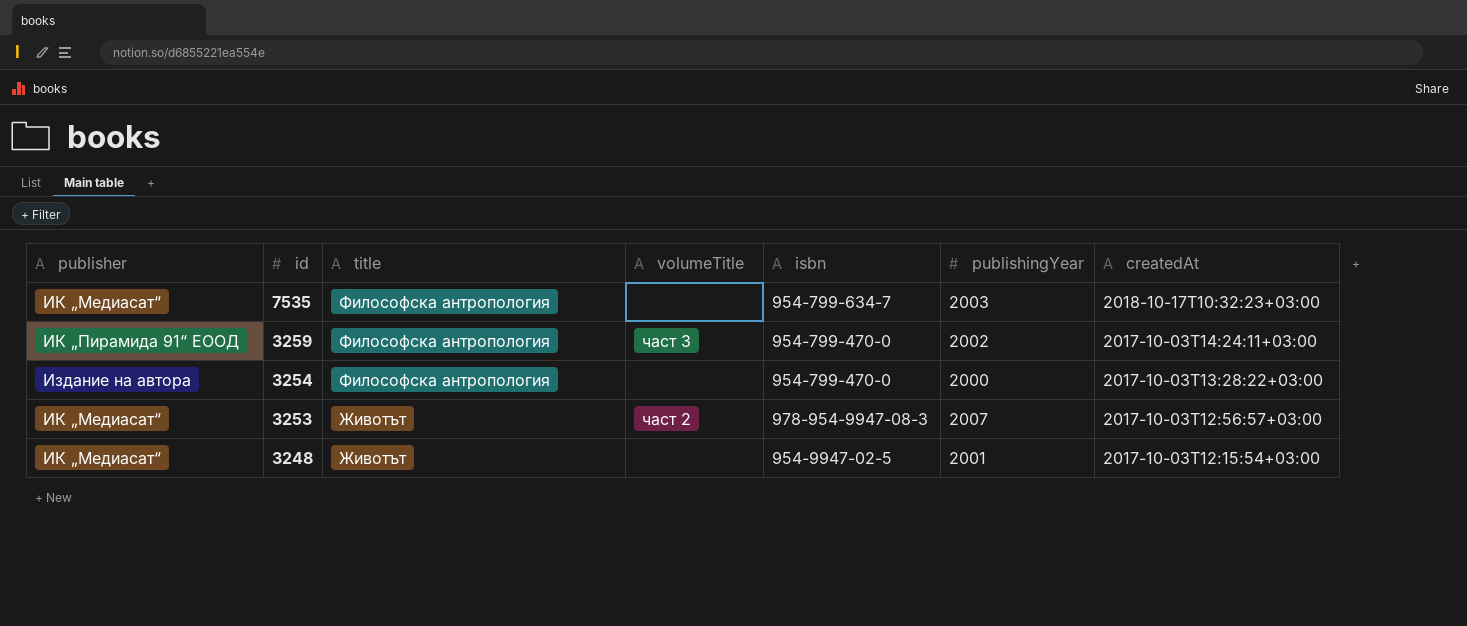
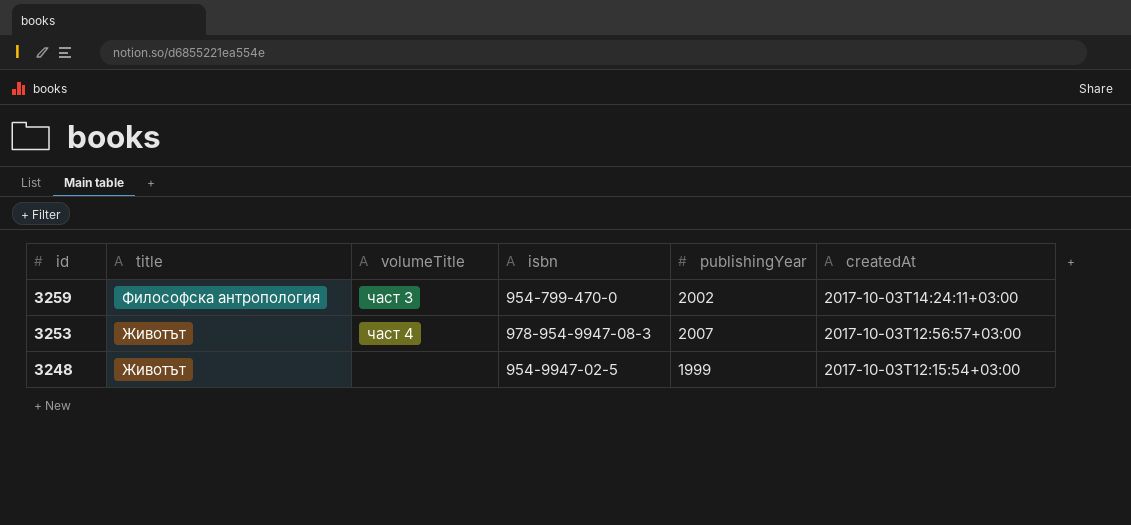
column publisher | position: 1 -> none
row 7535: ИК „Медиасат“ | Философска антропология | none | 954-799-634-7 | 2003 | 2018-10-17T10:32:23+03:00 -> none
row 3254: Издание на автора | Философска антропология | none | 954-799-470-0 | 2000 | 2017-10-03T13:28:22+03:00 -> none
3253 | volumeTitle: част 2 -> част 4
3248 | publishingYear: 2001 -> 1999

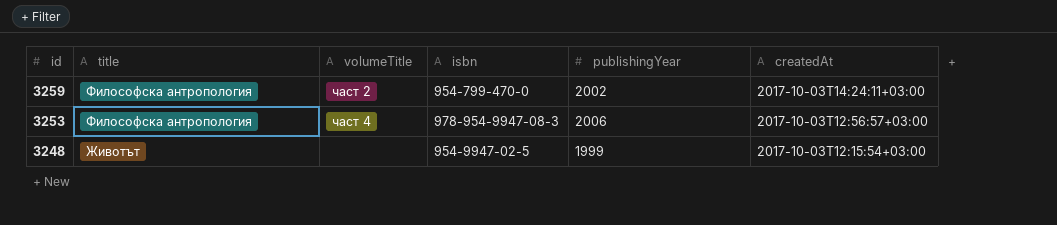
3259 | volumeTitle: част 3 -> част 2
3253 | title: Животът -> Философска антропология
3253 | publishingYear: 2007 -> 2006

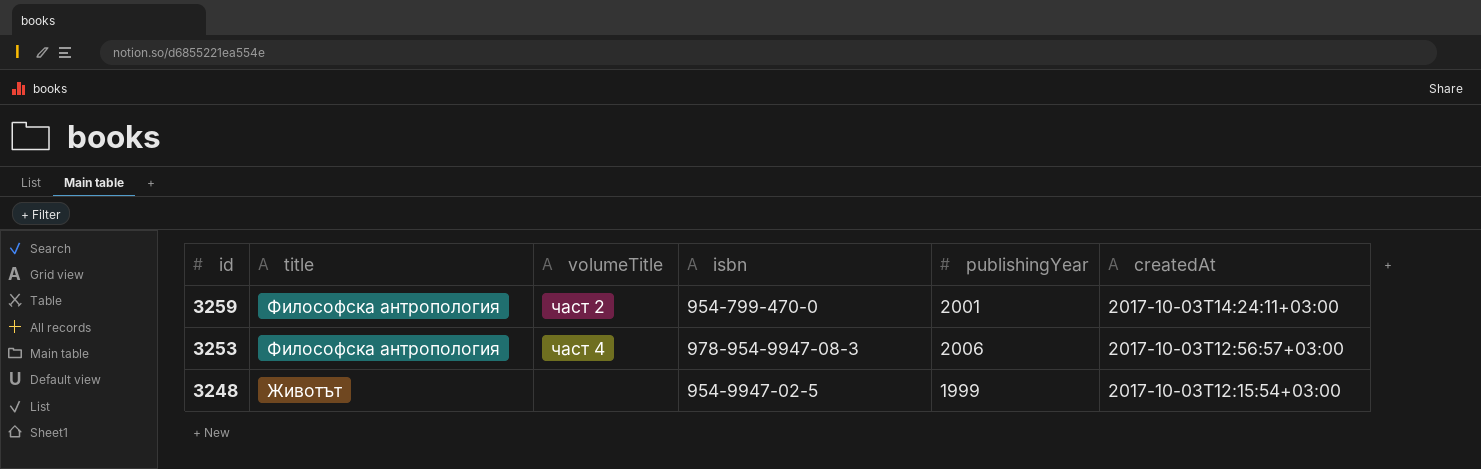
3259 | publishingYear: 2002 -> 2001

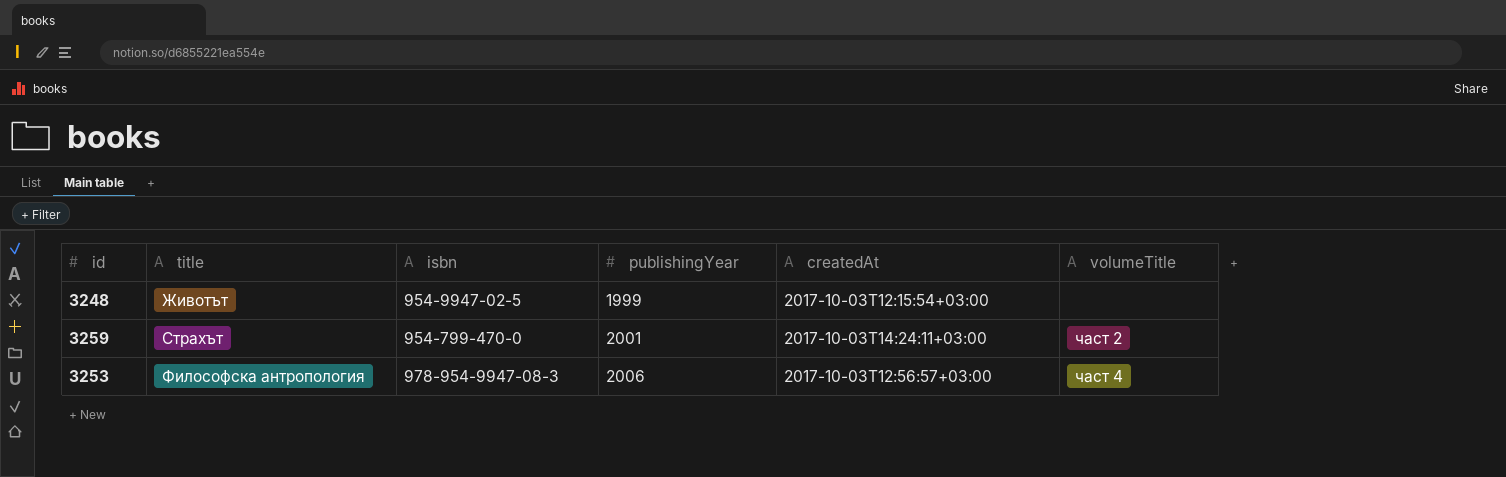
row order: id descending -> title ascending
column volumeTitle | position: 3 -> 6
3259 | title: Философска антропология -> Страхът

